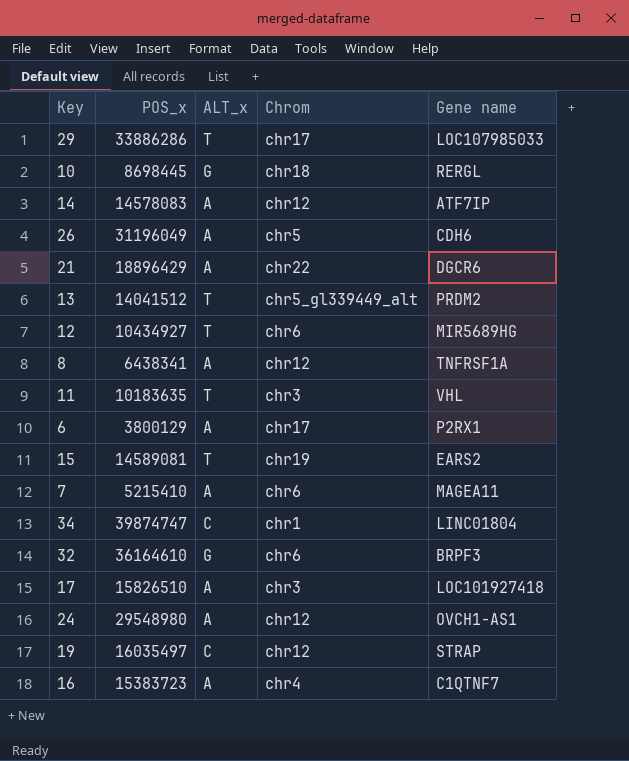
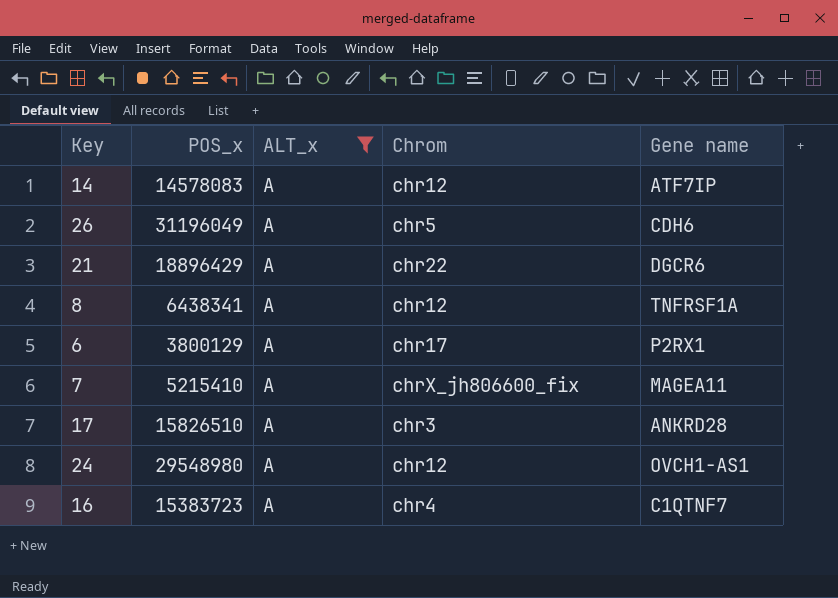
filter: none -> ALT_x = A
7 | Chrom: chr6 -> chrX_jh806600_fix
17 | Gene name: LOC101927418 -> ANKRD28

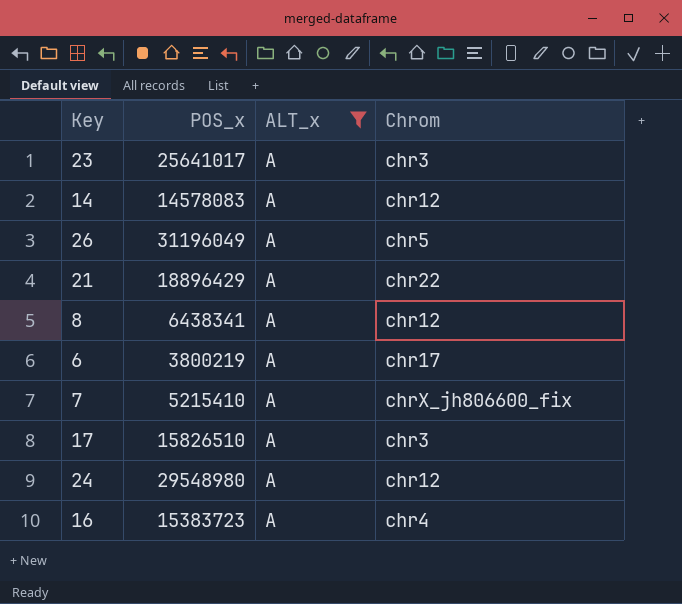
column Gene name | position: 5 -> none
row 23: none -> 25641017 | A | chr3
6 | POS_x: 3800129 -> 3800219

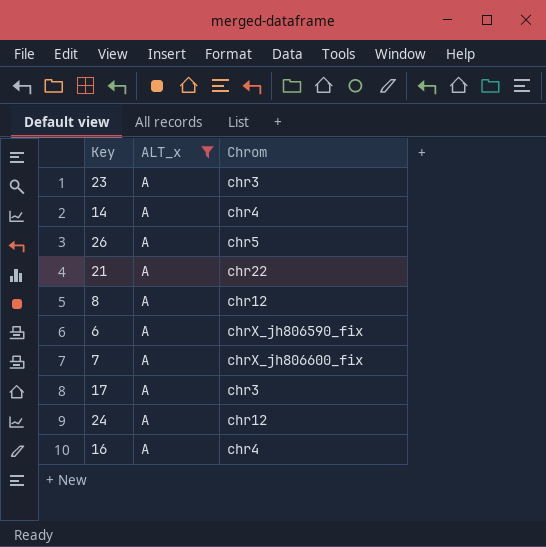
column POS_x | position: 2 -> none
14 | Chrom: chr12 -> chr4
6 | Chrom: chr17 -> chrX_jh806590_fix

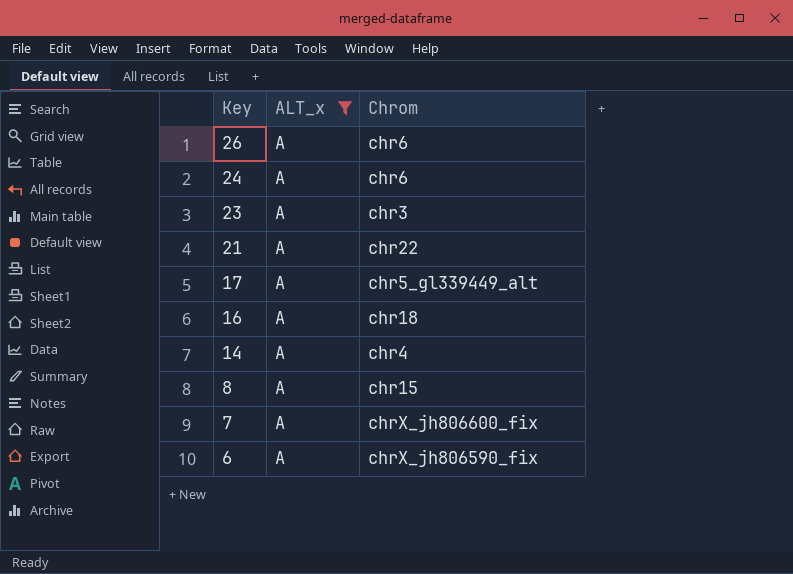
row order: none -> Key descending
26 | Chrom: chr5 -> chr6
24 | Chrom: chr12 -> chr6
17 | Chrom: chr3 -> chr5_gl339449_alt
16 | Chrom: chr4 -> chr18
8 | Chrom: chr12 -> chr15

